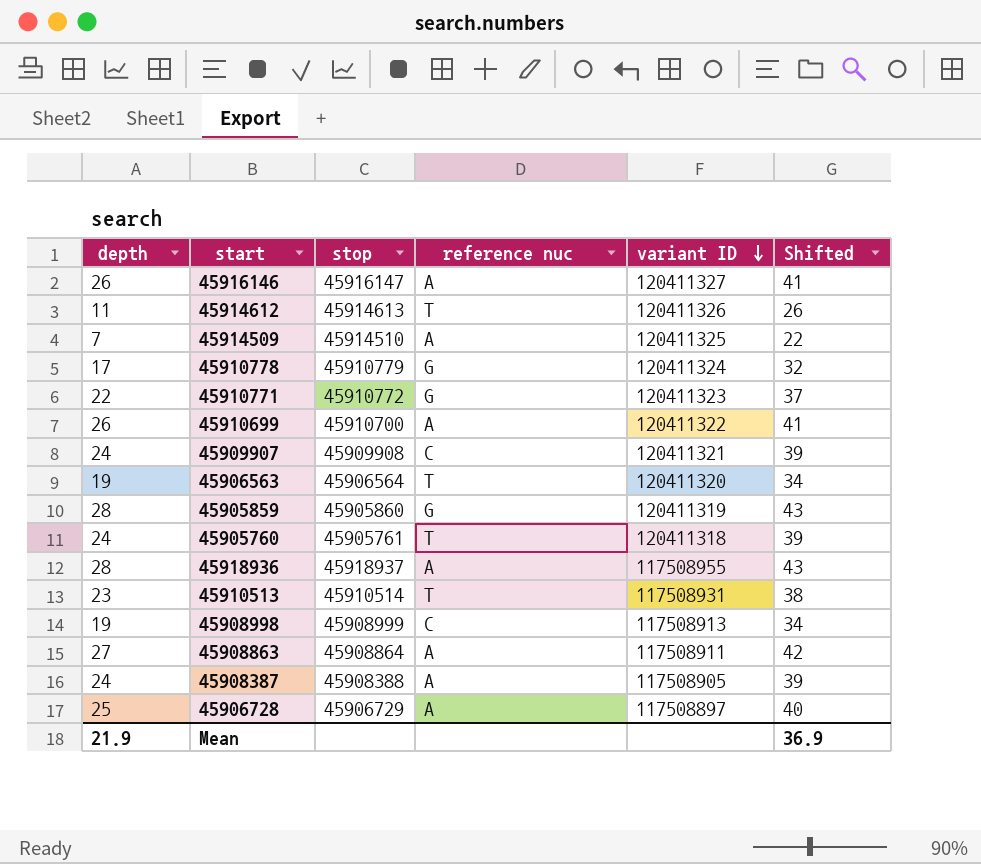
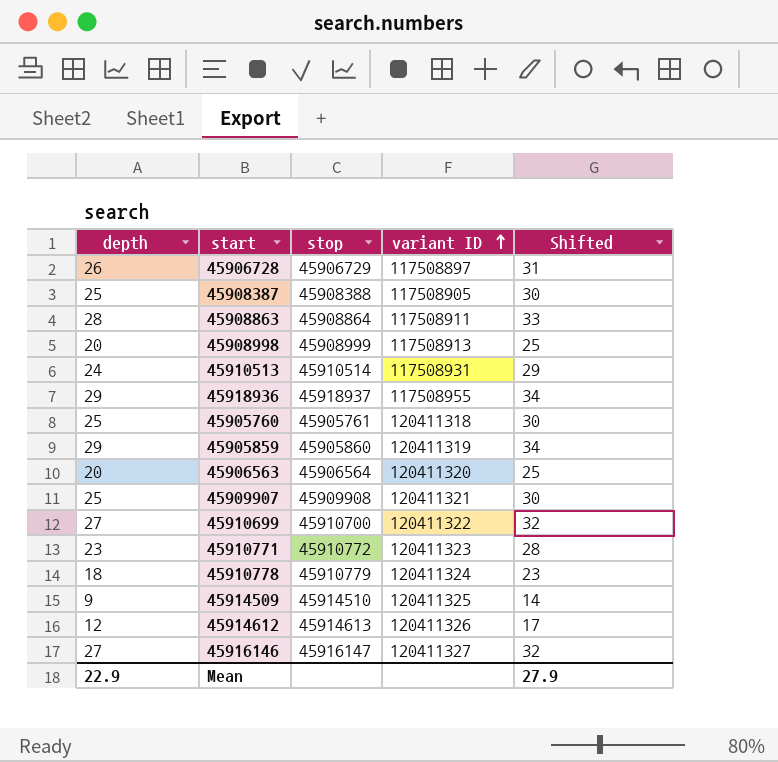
row order: variant ID descending -> variant ID ascending
column reference nuc | position: 4 -> none
column Shifted | formula: [depth] + 15 -> [depth] + 5
45906728 | depth: 25 -> 26
45908387 | depth: 24 -> 25
45908863 | depth: 27 -> 28
45908998 | depth: 19 -> 20
45910513 | depth: 23 -> 24
45918936 | depth: 28 -> 29
45905760 | depth: 24 -> 25
45905859 | depth: 28 -> 29
45906563 | depth: 19 -> 20
45909907 | depth: 24 -> 25
45910699 | depth: 26 -> 27
45910771 | depth: 22 -> 23
45910778 | depth: 17 -> 18
45914509 | depth: 7 -> 9
45914612 | depth: 11 -> 12
45916146 | depth: 26 -> 27
Mean | depth: 21.9 -> 22.9
Mean | Shifted: 36.9 -> 27.9

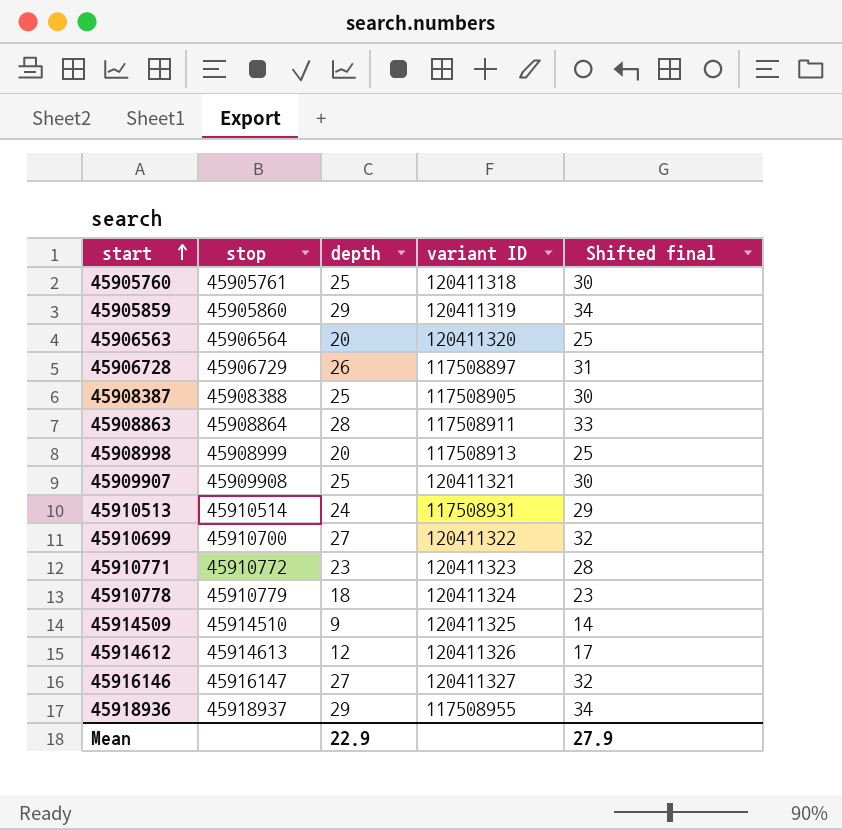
row order: variant ID ascending -> start ascending
column depth | position: 1 -> 3
column name: Shifted -> Shifted final

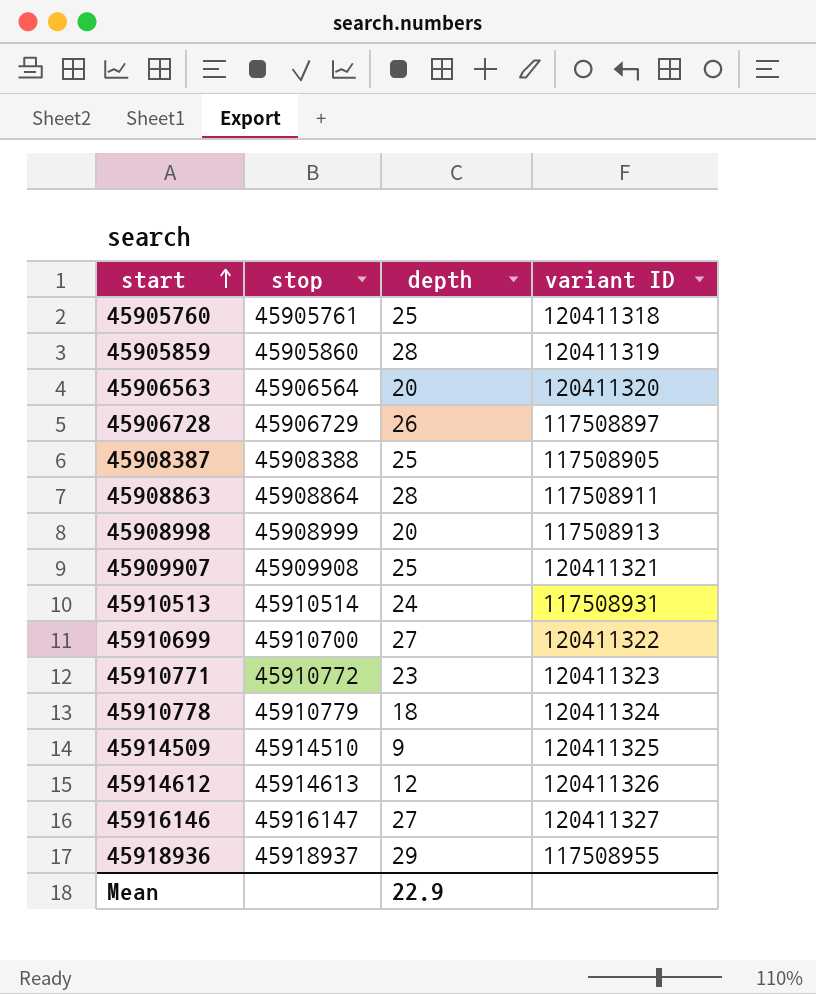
column Shifted final | formula: [depth] + 5 -> none
45905859 | depth: 29 -> 28

